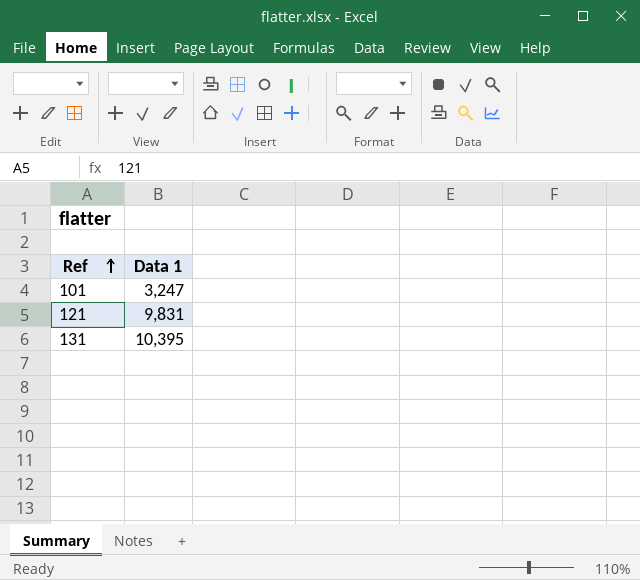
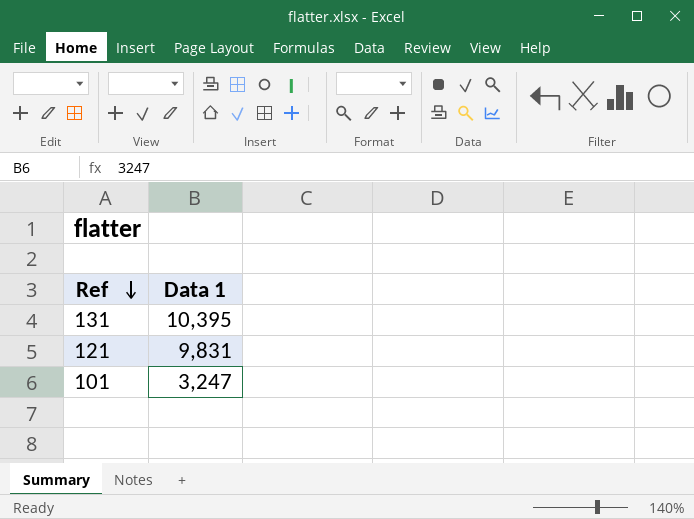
row order: Ref ascending -> Ref descending

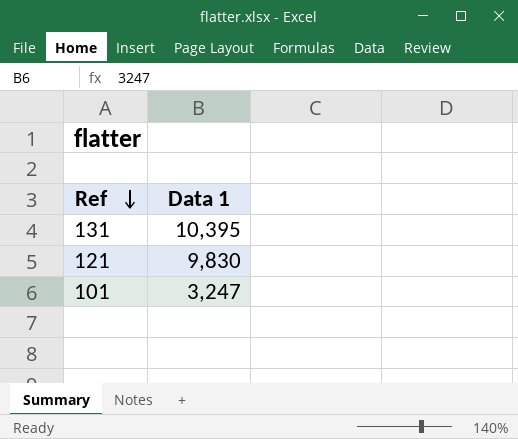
121 | Data 1: 9,831 -> 9,830

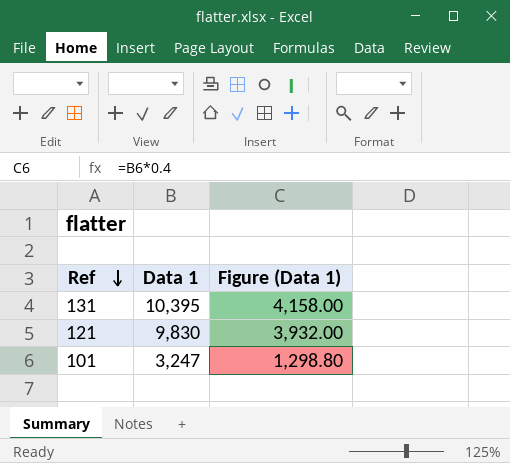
column Figure (Data 1) | formula: none -> [Data 1] * 0.4

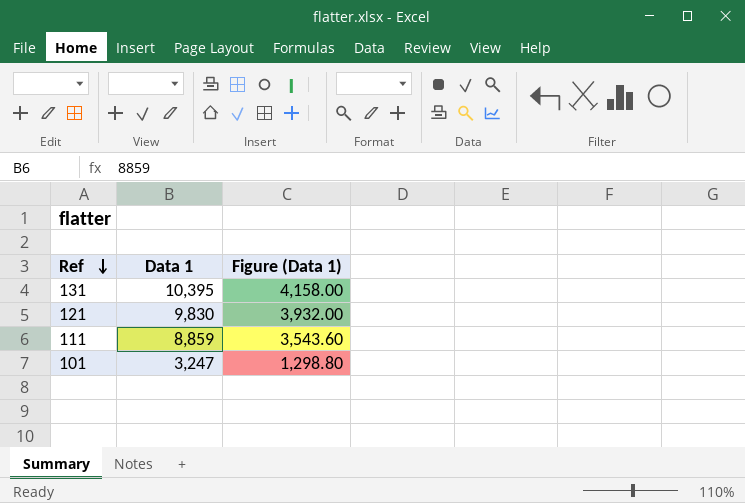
row 111: none -> 8,859 | 3,543.60

